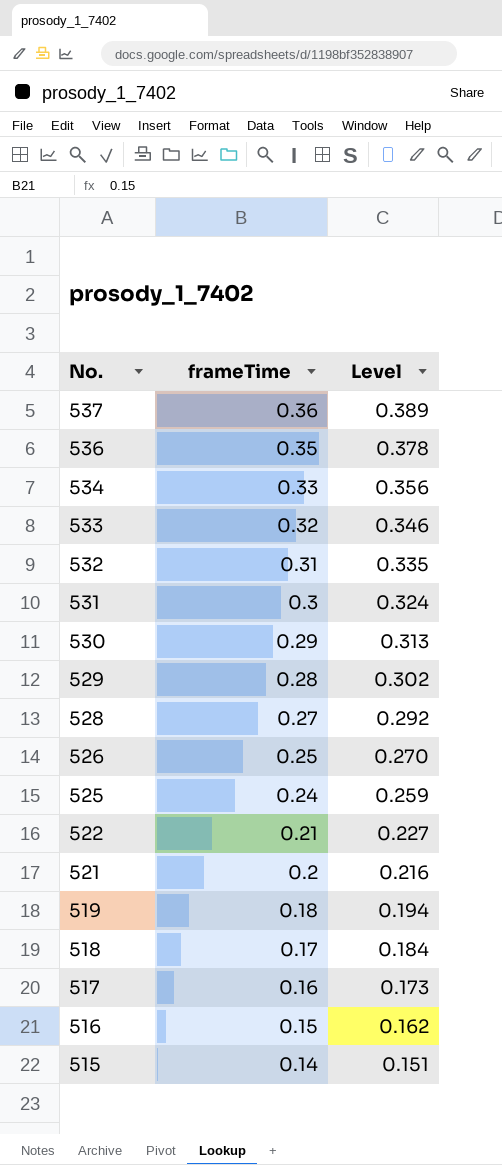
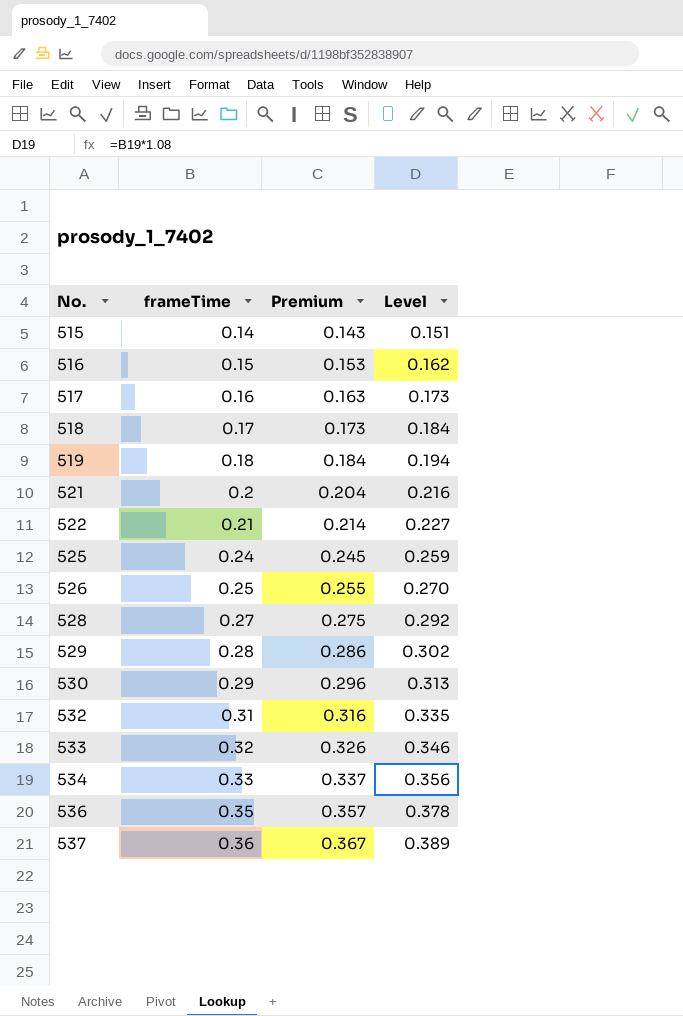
row order: No. descending -> No. ascending
column Premium | formula: none -> [frameTime] * 1.02
row 531: 0.3 | 0.324 -> none

